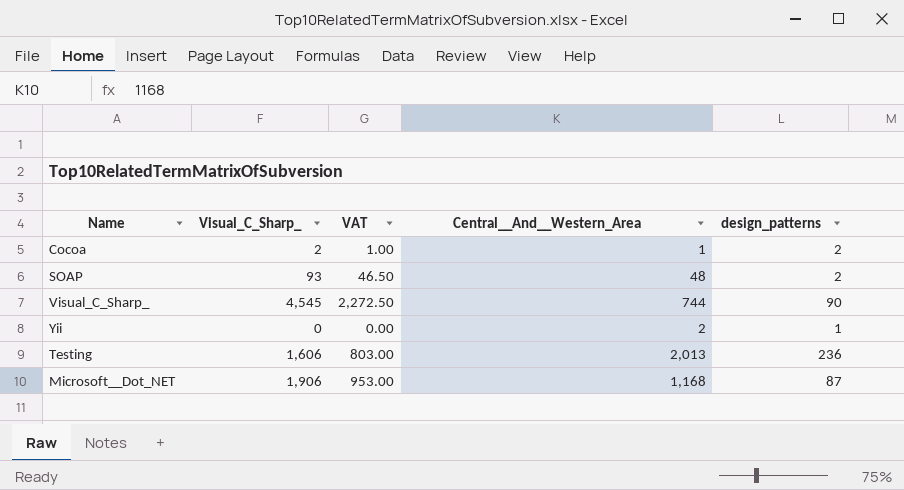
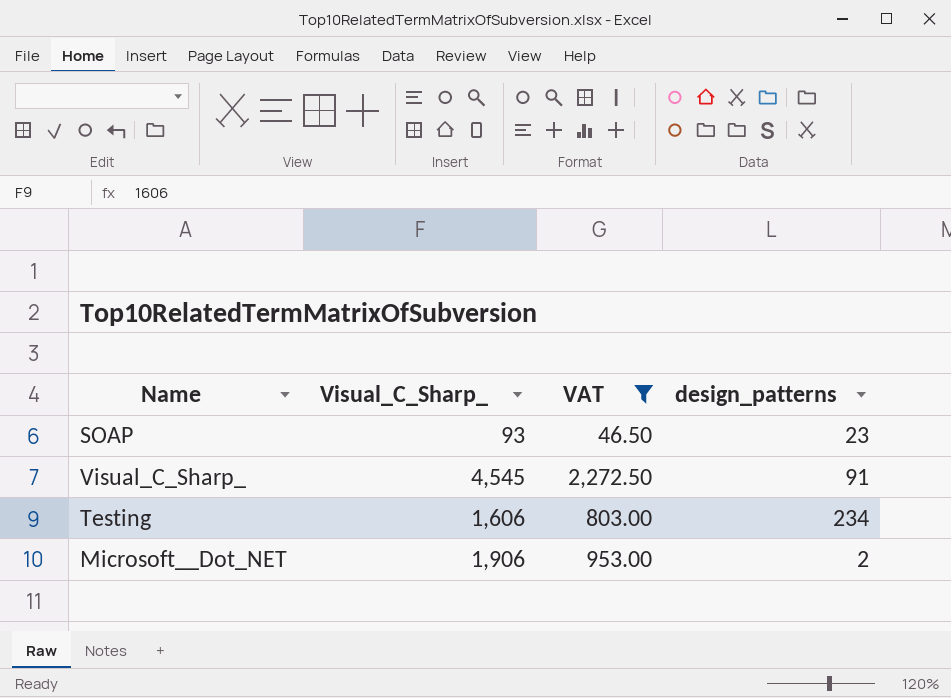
filter: none -> VAT >= 46.50
column Central__And__Western_Area | position: 4 -> none
SOAP | design_patterns: 2 -> 23
Visual_C_Sharp_ | design_patterns: 90 -> 91
Testing | design_patterns: 236 -> 234
Microsoft__Dot_NET | design_patterns: 87 -> 2

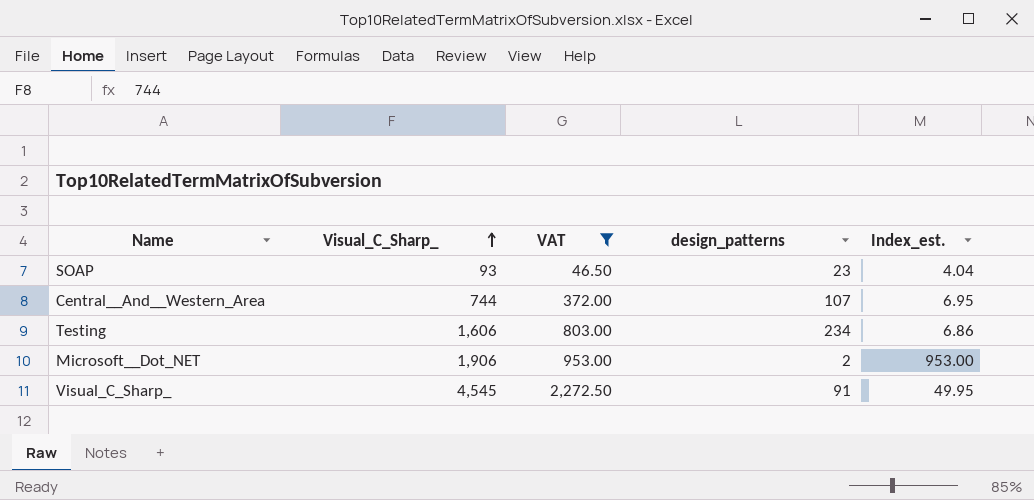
row order: none -> Visual_C_Sharp_ ascending
column Index_est. | formula: none -> [Visual_C_Sharp_] / [design_patterns]
row Central__And__Western_Area: none -> 744 | 372.00 | 107 | 6.95

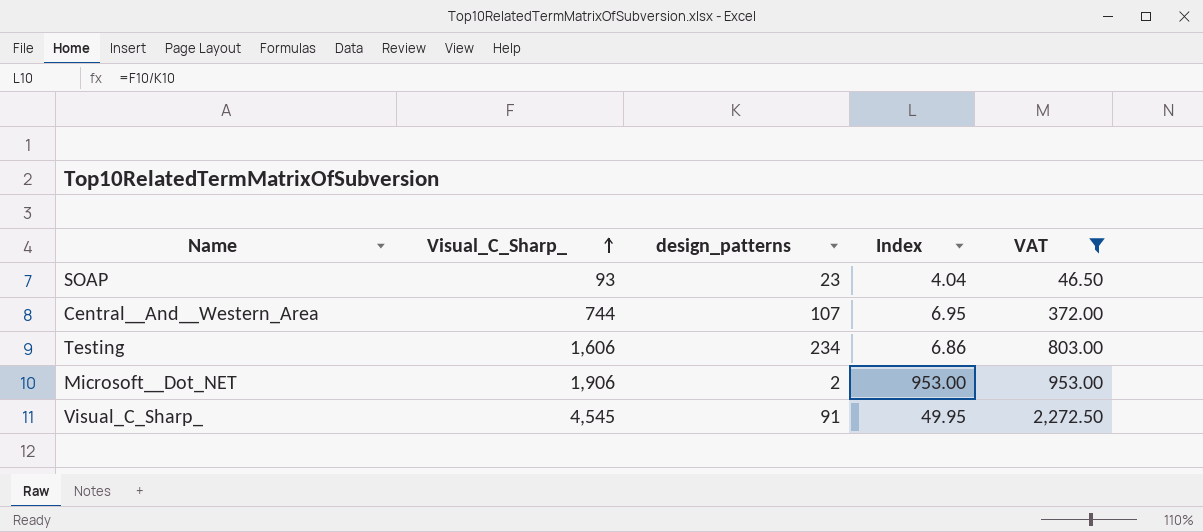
column name: Index_est. -> Index
column VAT | position: 3 -> 5

